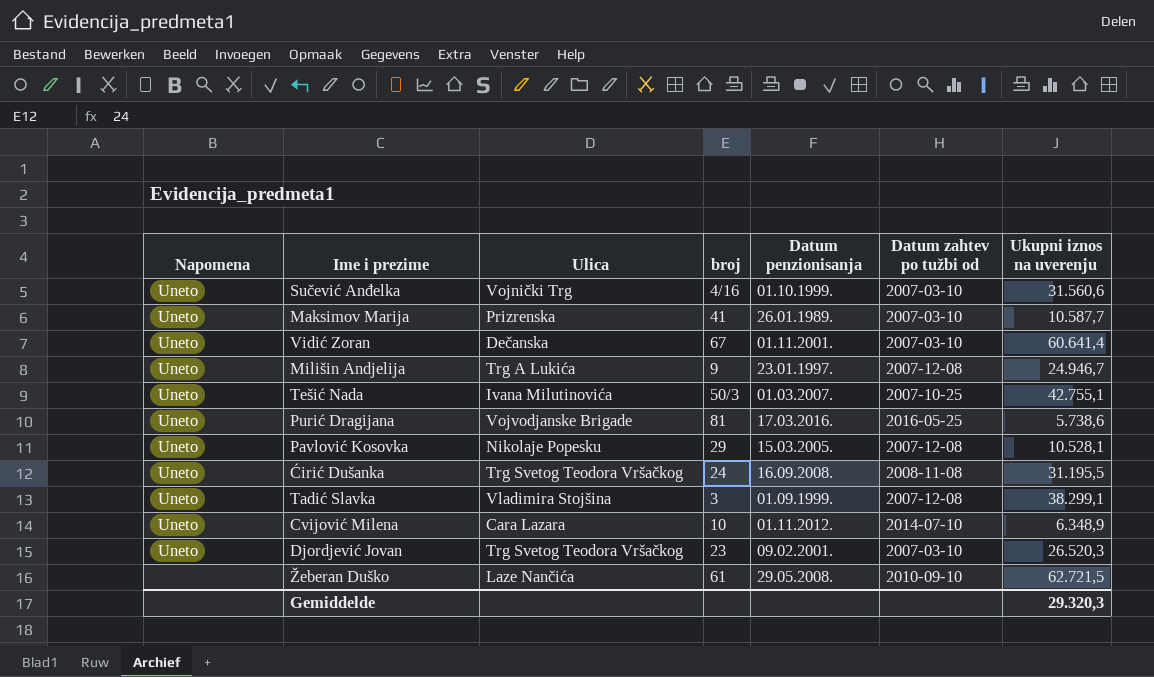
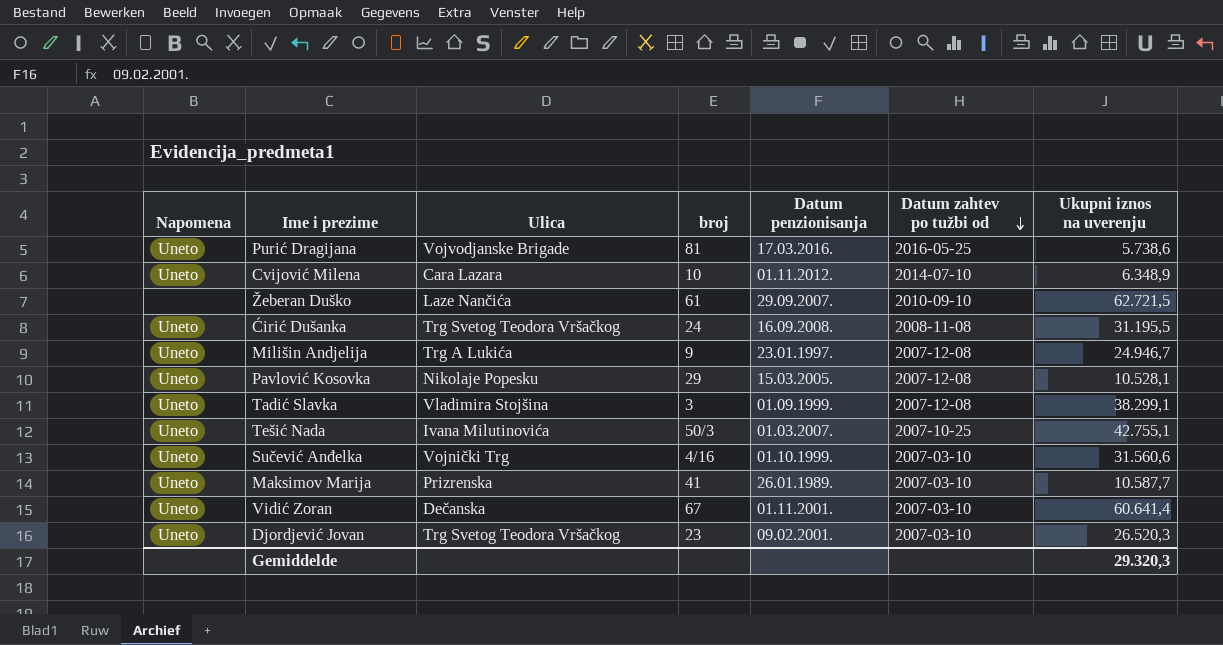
row order: none -> Datum zahtev po tužbi od descending
Žeberan Duško | Datum penzionisanja: 29.05.2008. -> 29.09.2007.

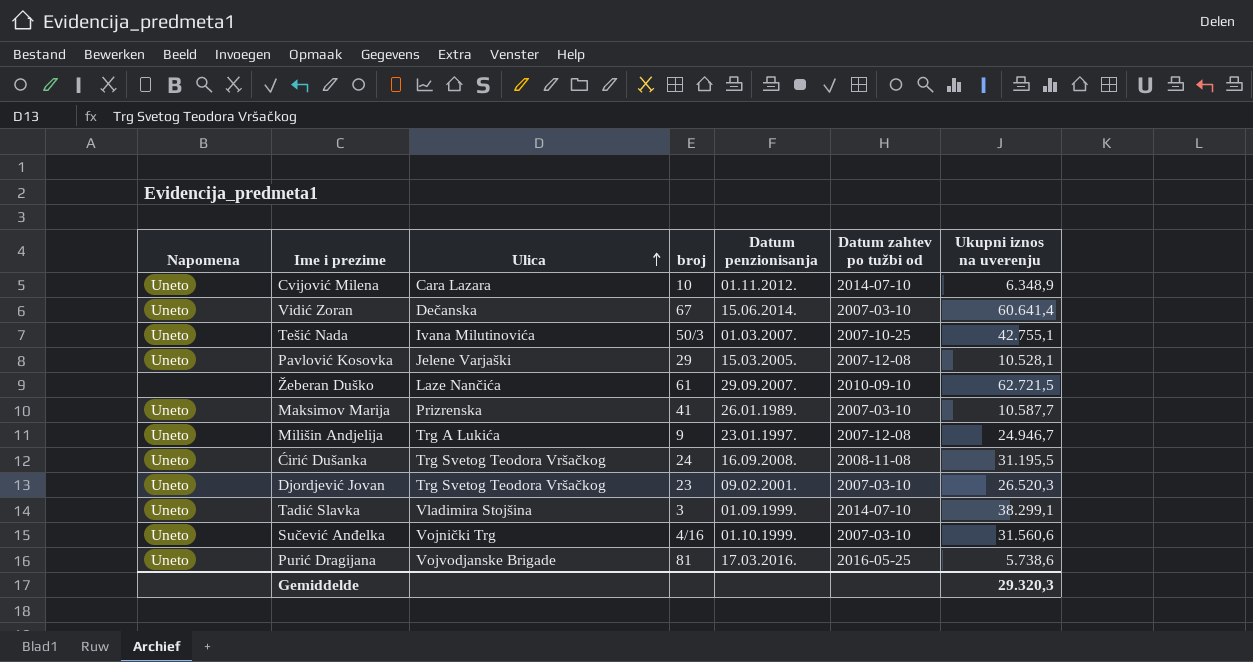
row order: Datum zahtev po tužbi od descending -> Ulica ascending
Vidić Zoran | Datum penzionisanja: 01.11.2001. -> 15.06.2014.
Pavlović Kosovka | Ulica: Nikolaje Popesku -> Jelene Varjaški
Tadić Slavka | Datum zahtev po tužbi od: 2007-12-08 -> 2014-07-10

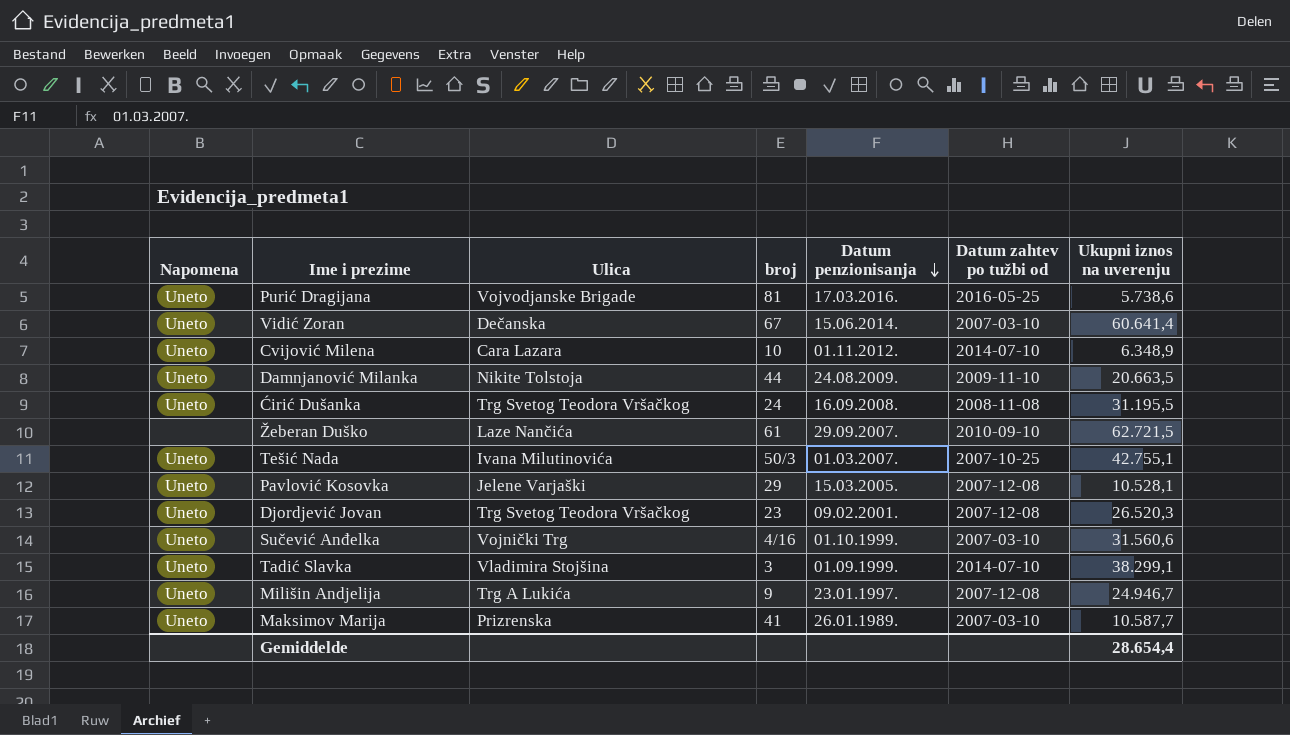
row order: Ulica ascending -> Datum penzionisanja descending
row Damnjanović Milanka: none -> Uneto | Nikite Tolstoja | 44 | 24.08.2009. | 2009-11-10 | 20.663,5
Djordjević Jovan | Datum zahtev po tužbi od: 2007-03-10 -> 2007-12-08
Gemiddelde | Ukupni iznos na uverenju: 29.320,3 -> 28.654,4

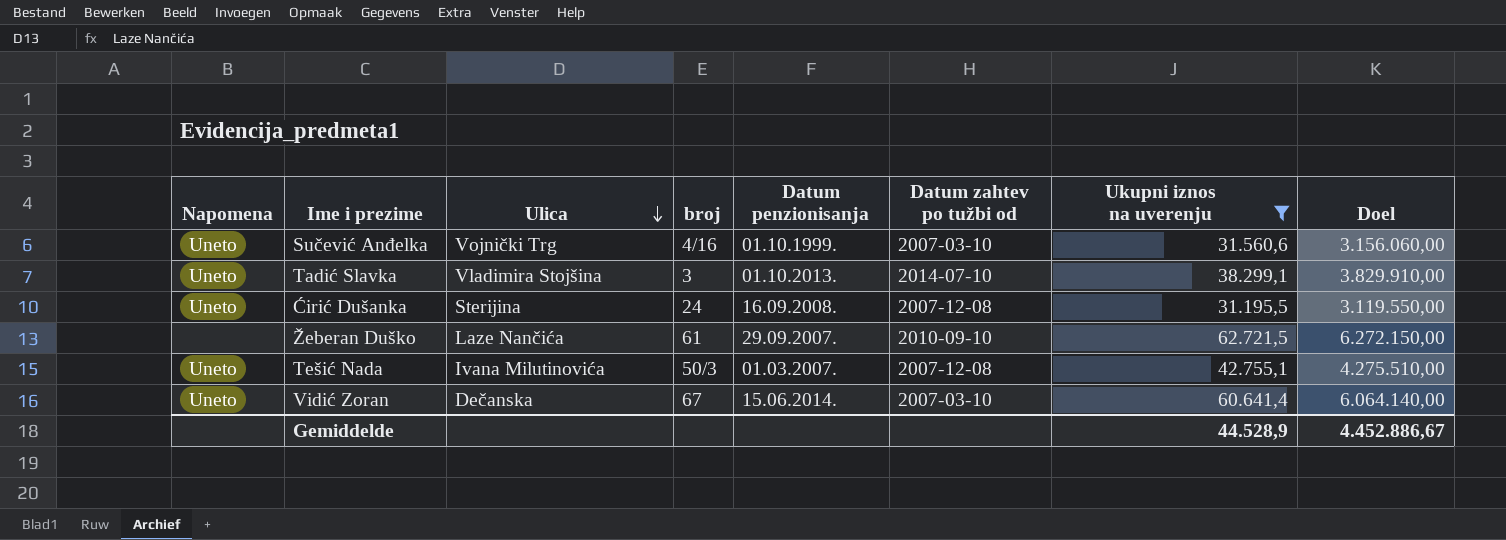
filter: none -> Ukupni iznos na uverenju >= 31.195,5
row order: Datum penzionisanja descending -> Ulica descending
column Doel | formula: none -> [Ukupni iznos na uverenju] * 100
Tadić Slavka | Datum penzionisanja: 01.09.1999. -> 01.10.2013.
Ćirić Dušanka | Ulica: Trg Svetog Teodora Vršačkog -> Sterijina
Ćirić Dušanka | Datum zahtev po tužbi od: 2008-11-08 -> 2007-12-08
Tešić Nada | Datum zahtev po tužbi od: 2007-10-25 -> 2007-12-08
Gemiddelde | Ukupni iznos na uverenju: 28.654,4 -> 44.528,9

